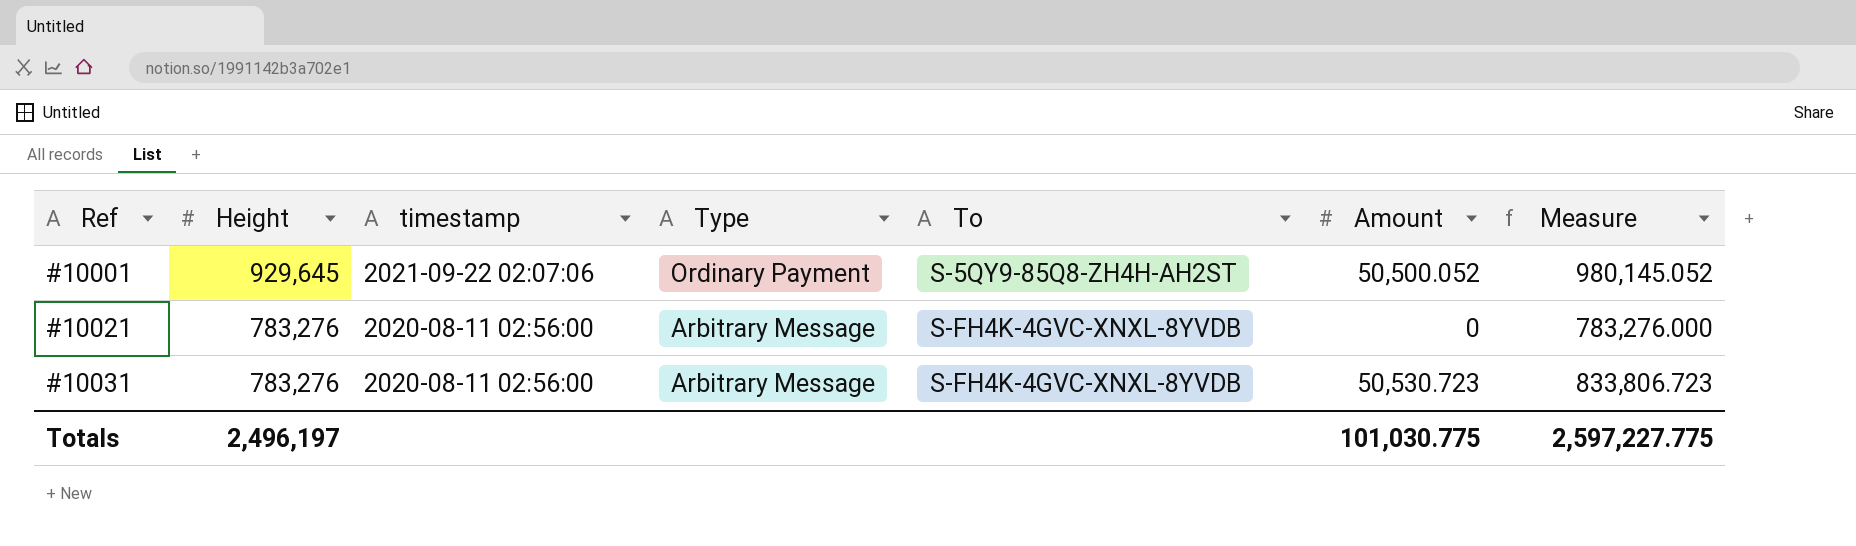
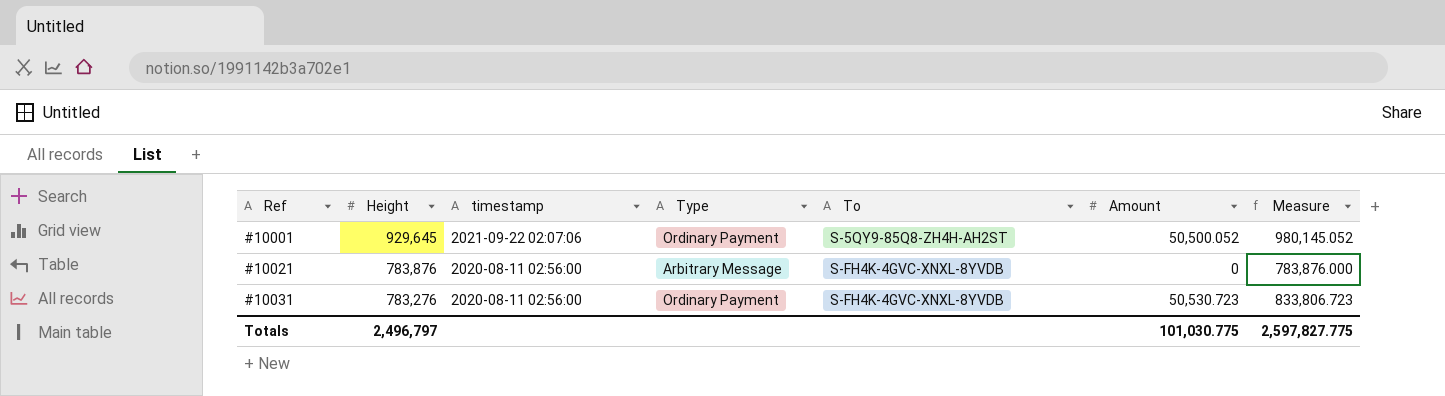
#10021 | Height: 783,276 -> 783,876
#10021 | Measure: 783,276.000 -> 783,876.000
#10031 | Type: Arbitrary Message -> Ordinary Payment
Totals | Height: 2,496,197 -> 2,496,797
Totals | Measure: 2,597,227.775 -> 2,597,827.775

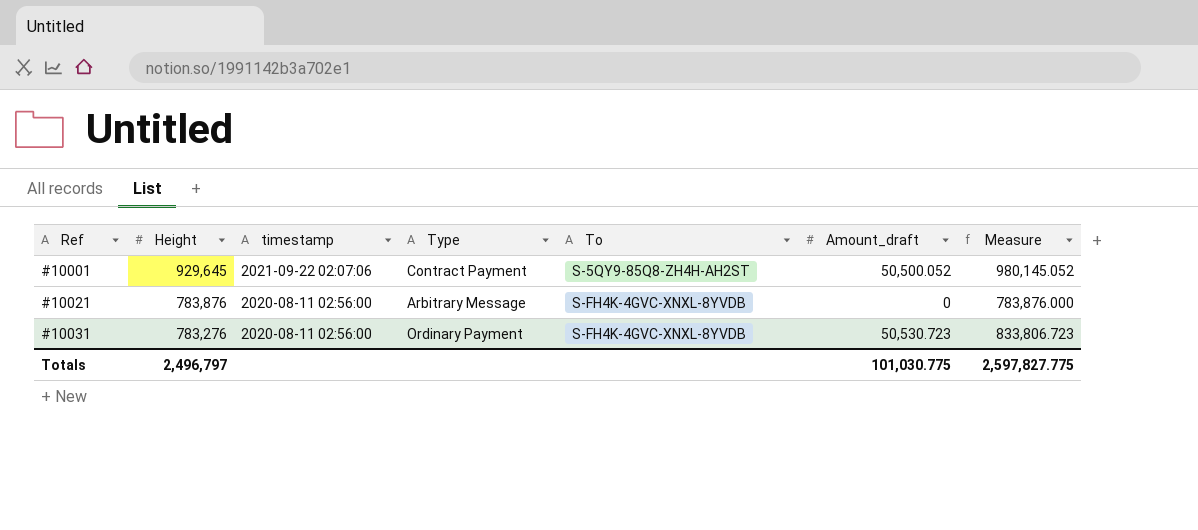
column name: Amount -> Amount_draft
#10001 | Type: Ordinary Payment -> Contract Payment

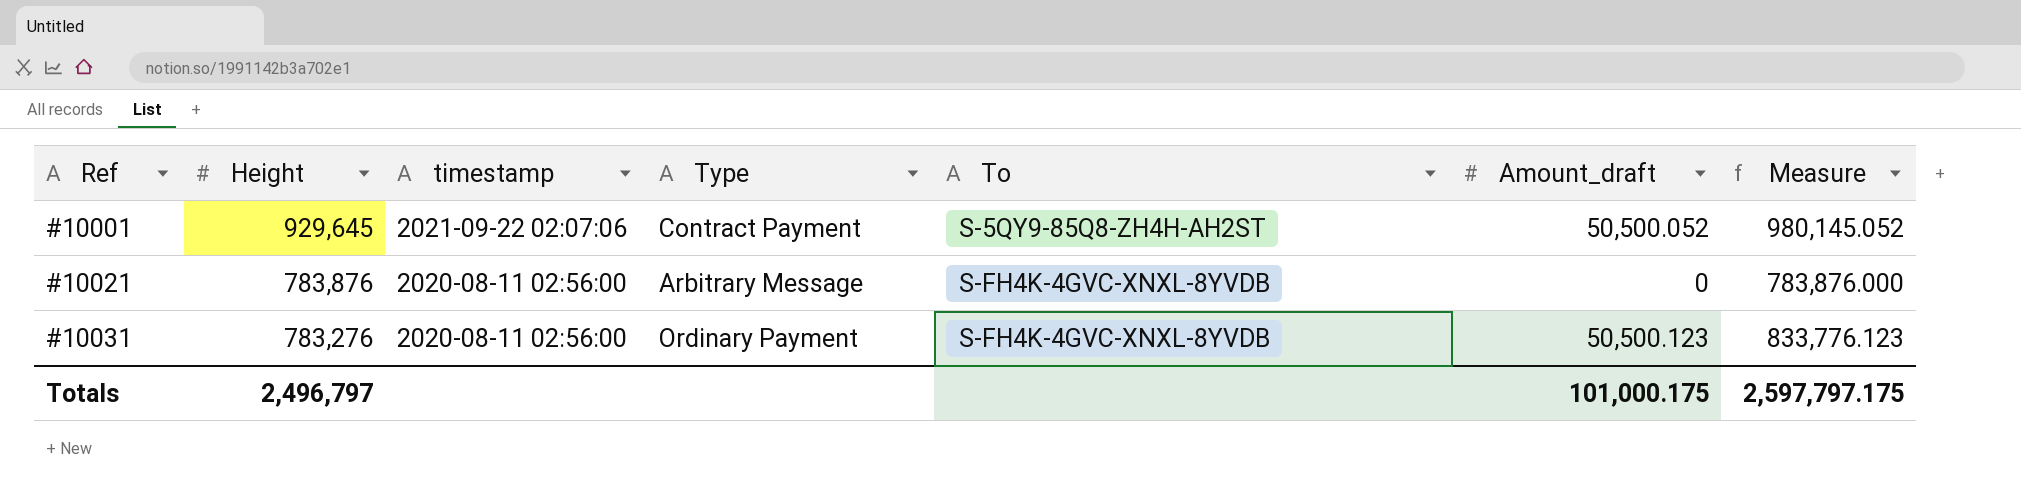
#10031 | Amount_draft: 50,530.723 -> 50,500.123
#10031 | Measure: 833,806.723 -> 833,776.123
Totals | Amount_draft: 101,030.775 -> 101,000.175
Totals | Measure: 2,597,827.775 -> 2,597,797.175

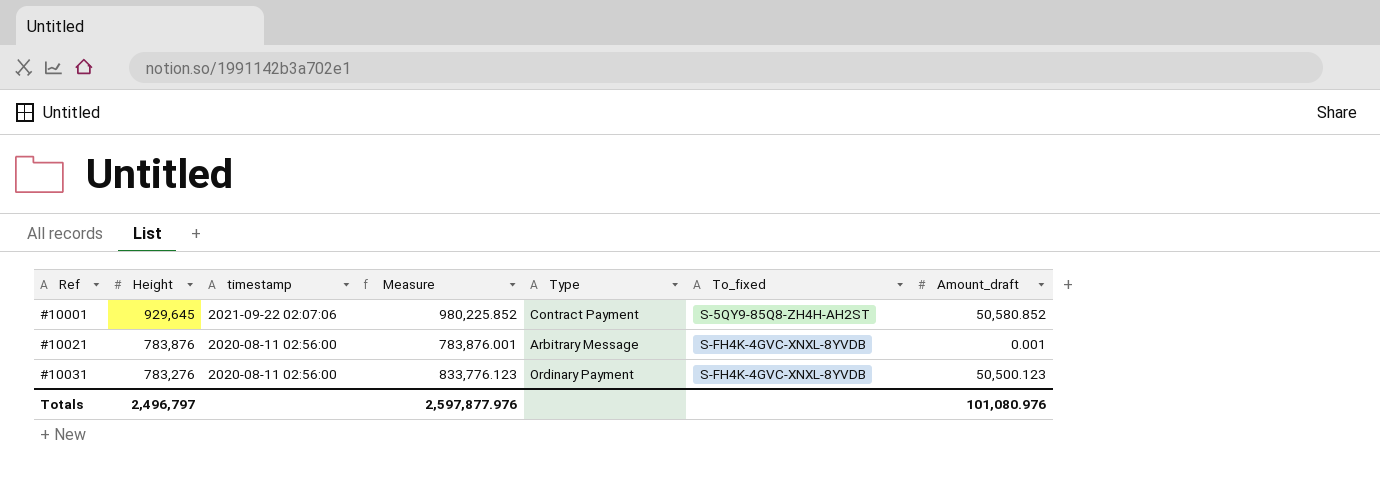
column Measure | position: 7 -> 4
column name: To -> To_fixed
#10001 | Measure: 980,145.052 -> 980,225.852
#10001 | Amount_draft: 50,500.052 -> 50,580.852
#10021 | Measure: 783,876.000 -> 783,876.001
#10021 | Amount_draft: 0 -> 0.001
Totals | Measure: 2,597,797.175 -> 2,597,877.976
Totals | Amount_draft: 101,000.175 -> 101,080.976

